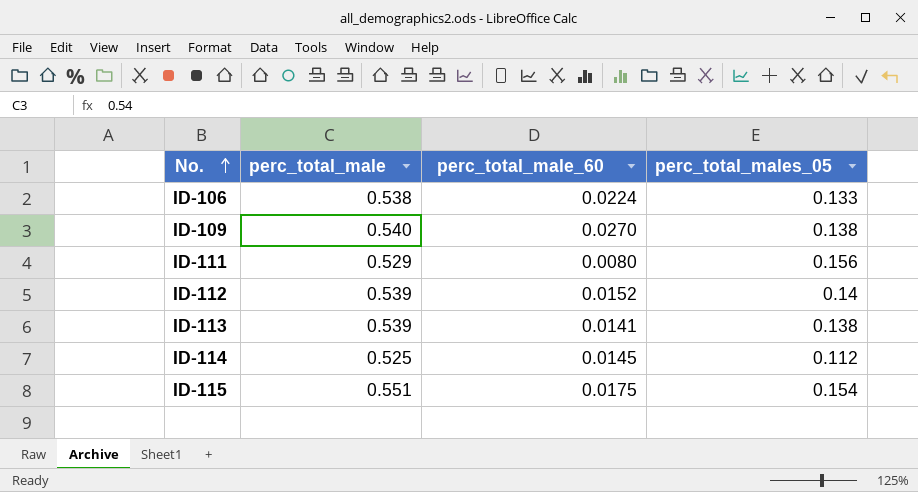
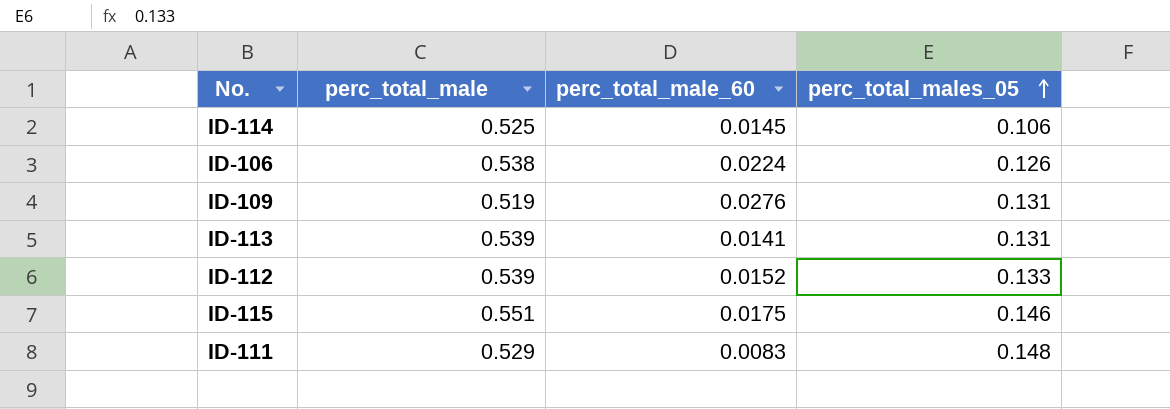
row order: No. ascending -> perc_total_males_05 ascending
ID-114 | perc_total_males_05: 0.112 -> 0.106
ID-106 | perc_total_males_05: 0.133 -> 0.126
ID-109 | perc_total_male: 0.540 -> 0.519
ID-109 | perc_total_male_60: 0.0270 -> 0.0276
ID-109 | perc_total_males_05: 0.138 -> 0.131
ID-113 | perc_total_males_05: 0.138 -> 0.131
ID-112 | perc_total_males_05: 0.14 -> 0.133
ID-115 | perc_total_males_05: 0.154 -> 0.146
ID-111 | perc_total_male_60: 0.0080 -> 0.0083
ID-111 | perc_total_males_05: 0.156 -> 0.148

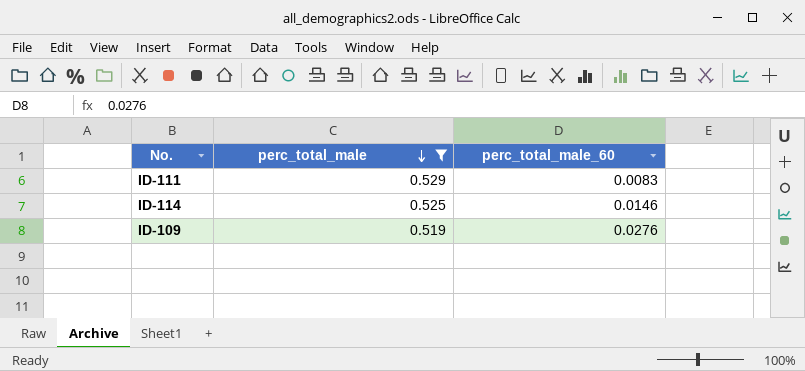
filter: none -> perc_total_male <= 0.529
row order: perc_total_males_05 ascending -> perc_total_male descending
column perc_total_males_05 | position: 4 -> none
ID-114 | perc_total_male_60: 0.0145 -> 0.0146

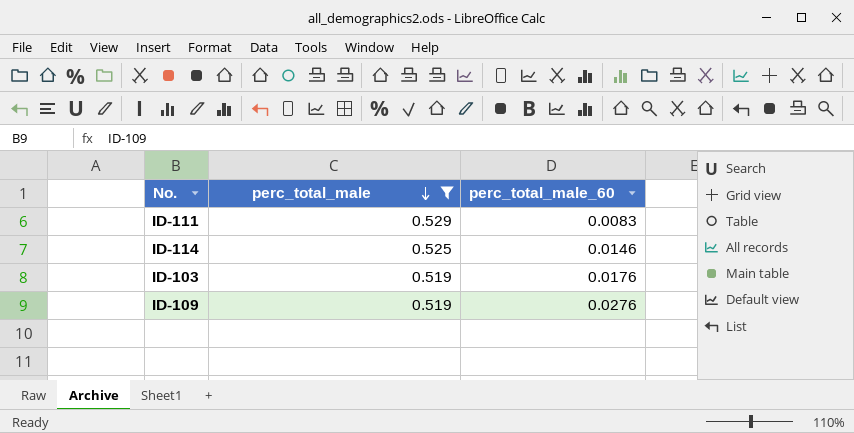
row ID-103: none -> 0.519 | 0.0176

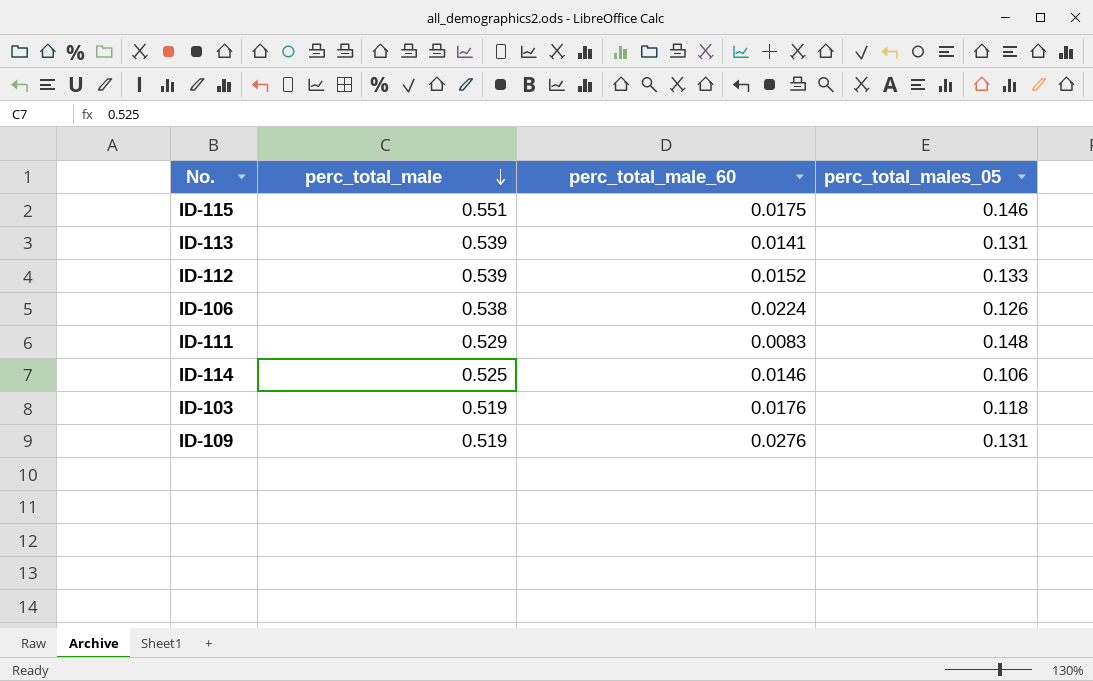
filter: perc_total_male <= 0.529 -> none
column perc_total_males_05 | position: none -> 4

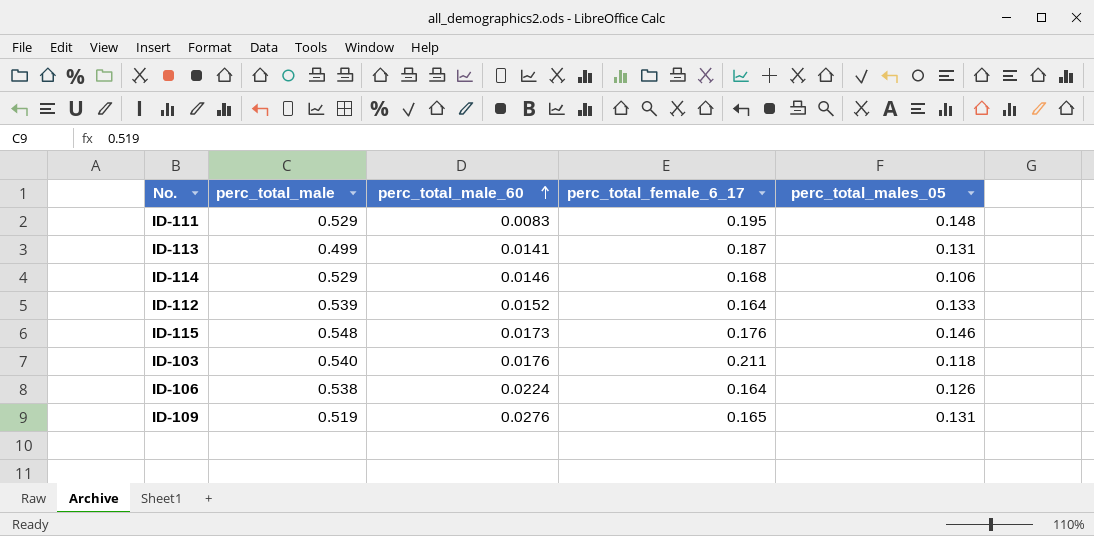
row order: perc_total_male descending -> perc_total_male_60 ascending
column perc_total_female_6_17 | position: none -> 4
ID-113 | perc_total_male: 0.539 -> 0.499
ID-114 | perc_total_male: 0.525 -> 0.529
ID-115 | perc_total_male: 0.551 -> 0.548
ID-115 | perc_total_male_60: 0.0175 -> 0.0173
ID-103 | perc_total_male: 0.519 -> 0.540

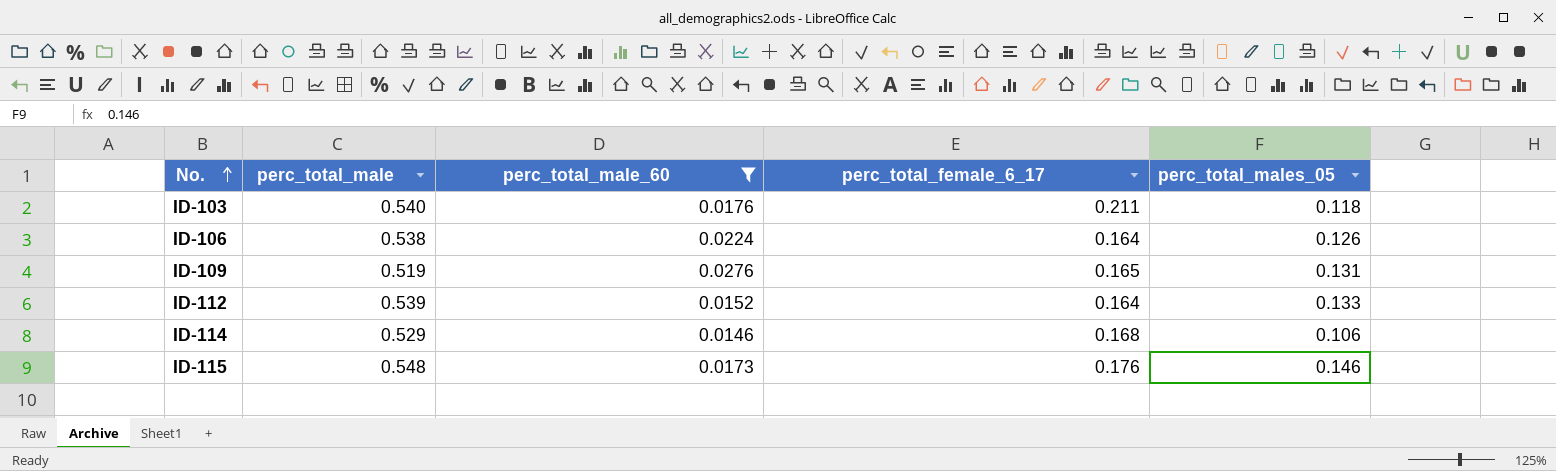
filter: none -> perc_total_male_60 >= 0.0146
row order: perc_total_male_60 ascending -> No. ascending

